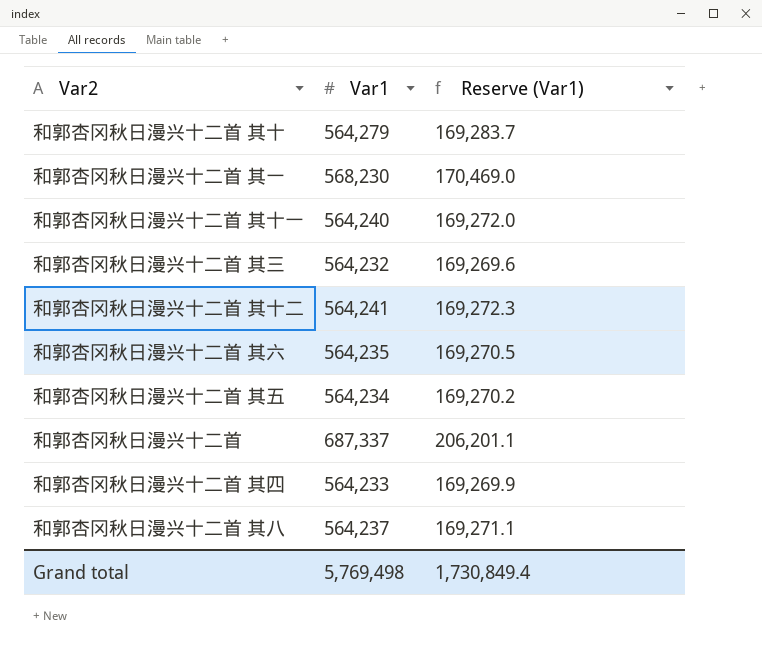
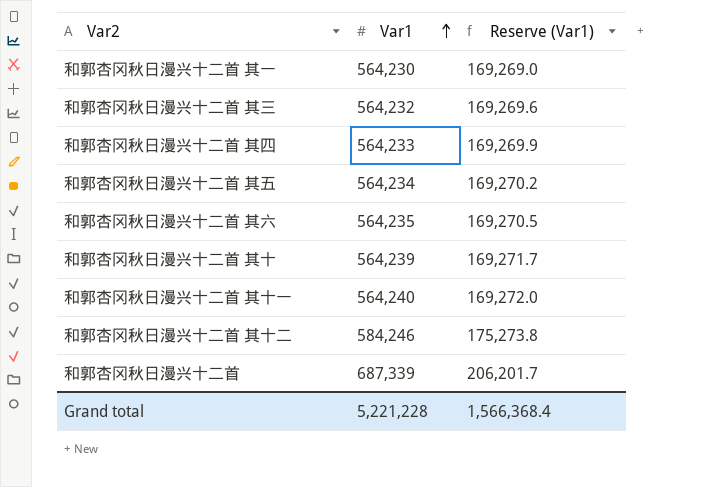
row order: none -> Var1 ascending
row 和郭杏冈秋日漫兴十二首 其八: 564,237 | 169,271.1 -> none
和郭杏冈秋日漫兴十二首 其一 | Var1: 568,230 -> 564,230
和郭杏冈秋日漫兴十二首 其一 | Reserve (Var1): 170,469.0 -> 169,269.0
和郭杏冈秋日漫兴十二首 其十 | Var1: 564,279 -> 564,239
和郭杏冈秋日漫兴十二首 其十 | Reserve (Var1): 169,283.7 -> 169,271.7
和郭杏冈秋日漫兴十二首 其十二 | Var1: 564,241 -> 584,246
和郭杏冈秋日漫兴十二首 其十二 | Reserve (Var1): 169,272.3 -> 175,273.8
和郭杏冈秋日漫兴十二首 | Var1: 687,337 -> 687,339
和郭杏冈秋日漫兴十二首 | Reserve (Var1): 206,201.1 -> 206,201.7
Grand total | Var1: 5,769,498 -> 5,221,228
Grand total | Reserve (Var1): 1,730,849.4 -> 1,566,368.4

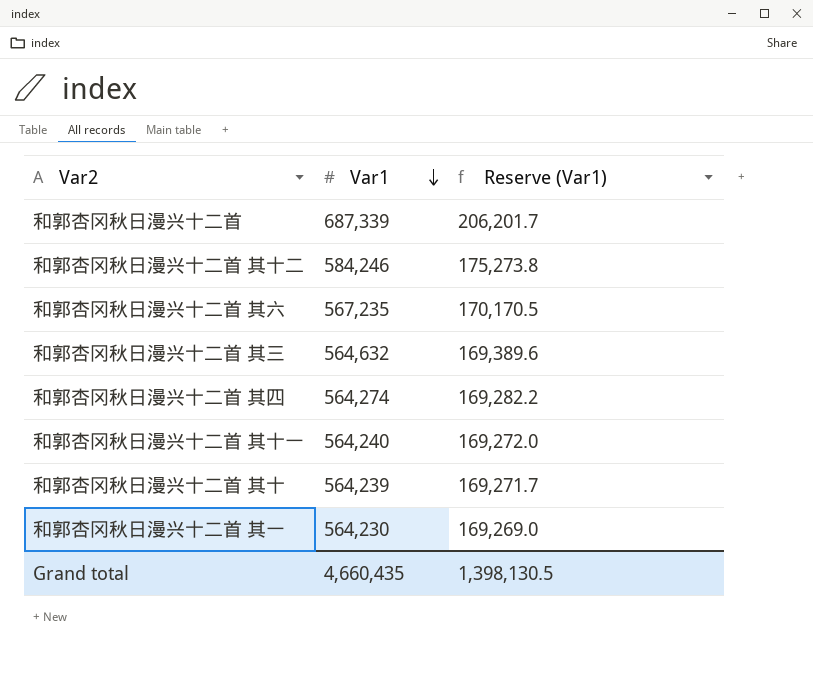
row order: Var1 ascending -> Var1 descending
row 和郭杏冈秋日漫兴十二首 其五: 564,234 | 169,270.2 -> none
和郭杏冈秋日漫兴十二首 其六 | Var1: 564,235 -> 567,235
和郭杏冈秋日漫兴十二首 其六 | Reserve (Var1): 169,270.5 -> 170,170.5
和郭杏冈秋日漫兴十二首 其三 | Var1: 564,232 -> 564,632
和郭杏冈秋日漫兴十二首 其三 | Reserve (Var1): 169,269.6 -> 169,389.6
和郭杏冈秋日漫兴十二首 其四 | Var1: 564,233 -> 564,274
和郭杏冈秋日漫兴十二首 其四 | Reserve (Var1): 169,269.9 -> 169,282.2
Grand total | Var1: 5,221,228 -> 4,660,435
Grand total | Reserve (Var1): 1,566,368.4 -> 1,398,130.5

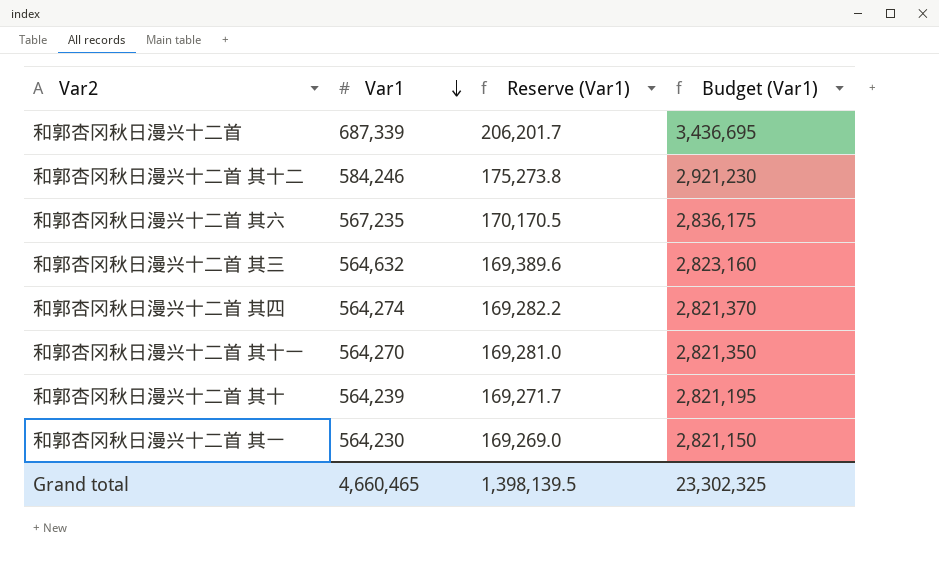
column Budget (Var1) | formula: none -> [Var1] * 5
和郭杏冈秋日漫兴十二首 其十一 | Var1: 564,240 -> 564,270
和郭杏冈秋日漫兴十二首 其十一 | Reserve (Var1): 169,272.0 -> 169,281.0
Grand total | Var1: 4,660,435 -> 4,660,465
Grand total | Reserve (Var1): 1,398,130.5 -> 1,398,139.5

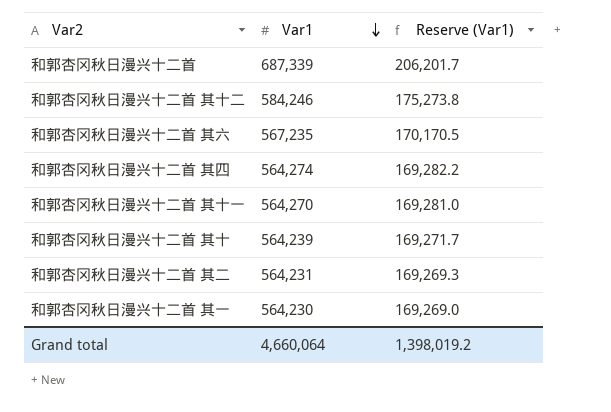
column Budget (Var1) | formula: [Var1] * 5 -> none
row 和郭杏冈秋日漫兴十二首 其三: 564,632 | 169,389.6 | 2,823,160 -> none
row 和郭杏冈秋日漫兴十二首 其二: none -> 564,231 | 169,269.3
Grand total | Var1: 4,660,465 -> 4,660,064
Grand total | Reserve (Var1): 1,398,139.5 -> 1,398,019.2

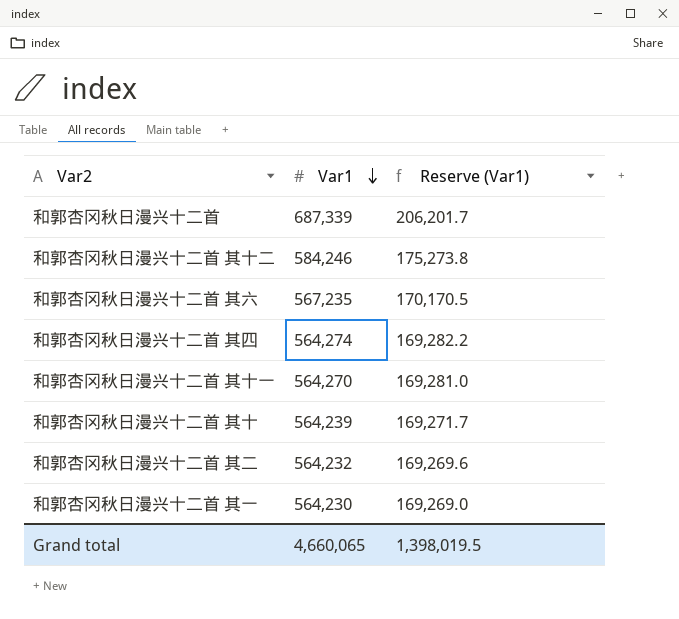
和郭杏冈秋日漫兴十二首 其二 | Var1: 564,231 -> 564,232
和郭杏冈秋日漫兴十二首 其二 | Reserve (Var1): 169,269.3 -> 169,269.6
Grand total | Var1: 4,660,064 -> 4,660,065
Grand total | Reserve (Var1): 1,398,019.2 -> 1,398,019.5

